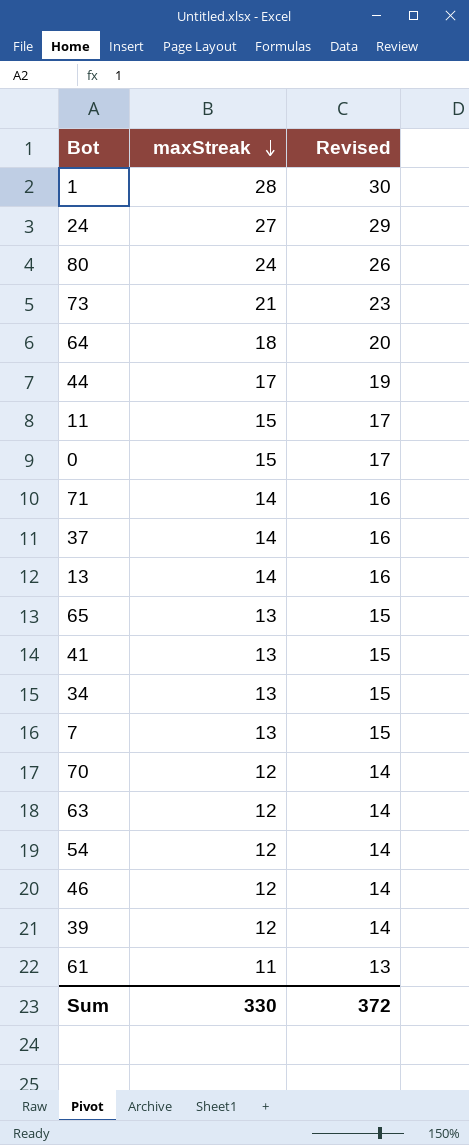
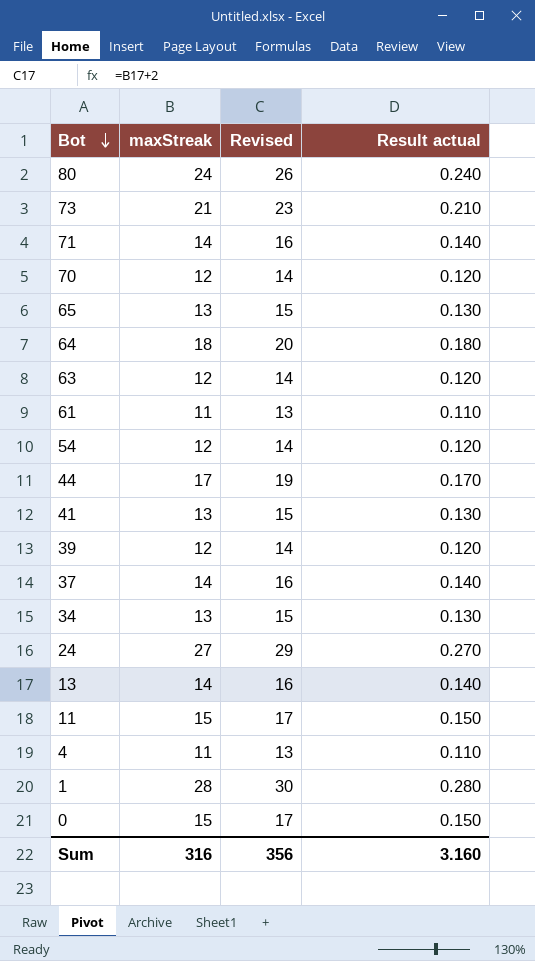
row order: maxStreak descending -> Bot descending
column Result actual | formula: none -> [maxStreak] * 0.01
row 7: 13 | 15 -> none
row 46: 12 | 14 -> none
row 4: none -> 11 | 13 | 0.110
Sum | maxStreak: 330 -> 316
Sum | Revised: 372 -> 356

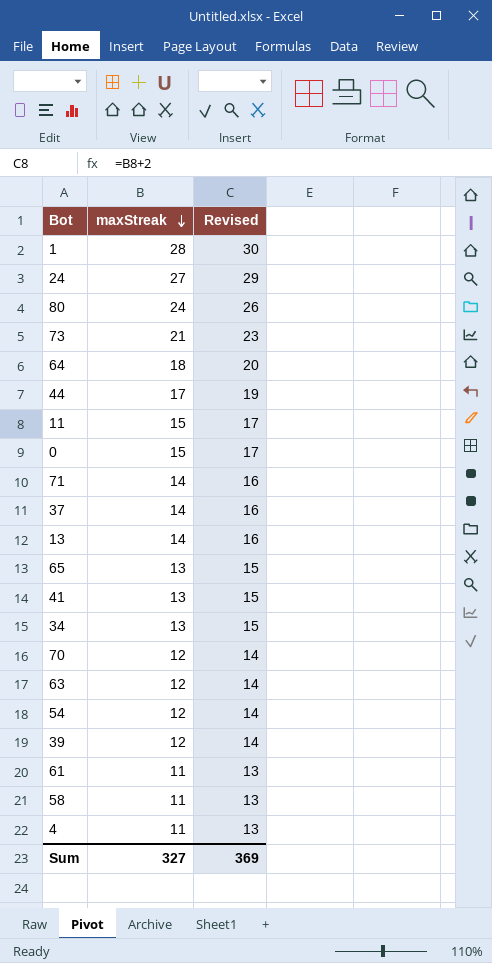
row order: Bot descending -> maxStreak descending
column Result actual | formula: [maxStreak] * 0.01 -> none
row 58: none -> 11 | 13
Sum | maxStreak: 316 -> 327
Sum | Revised: 356 -> 369

